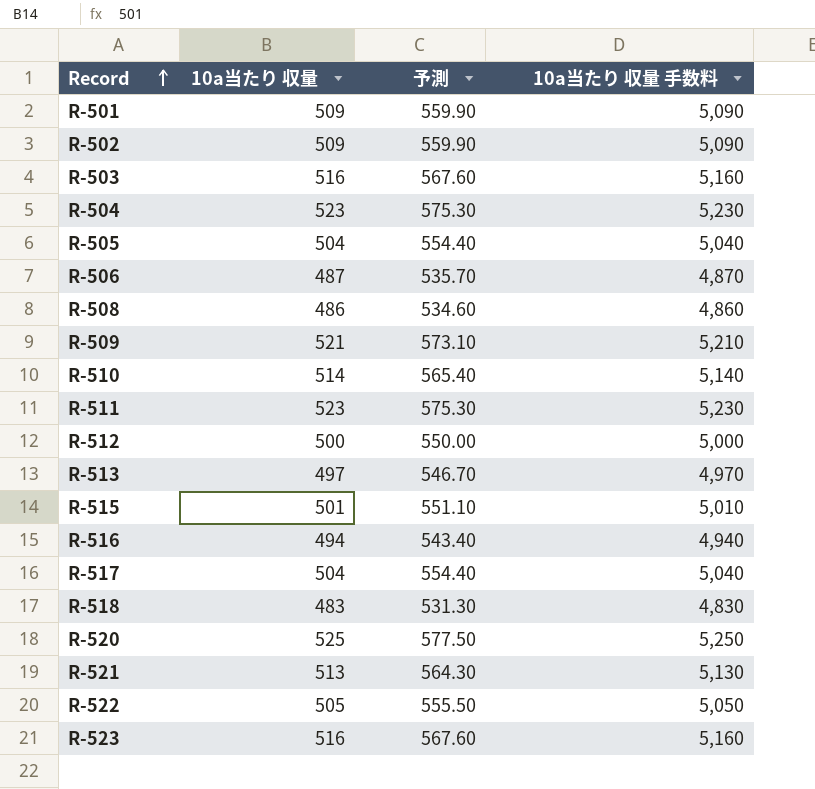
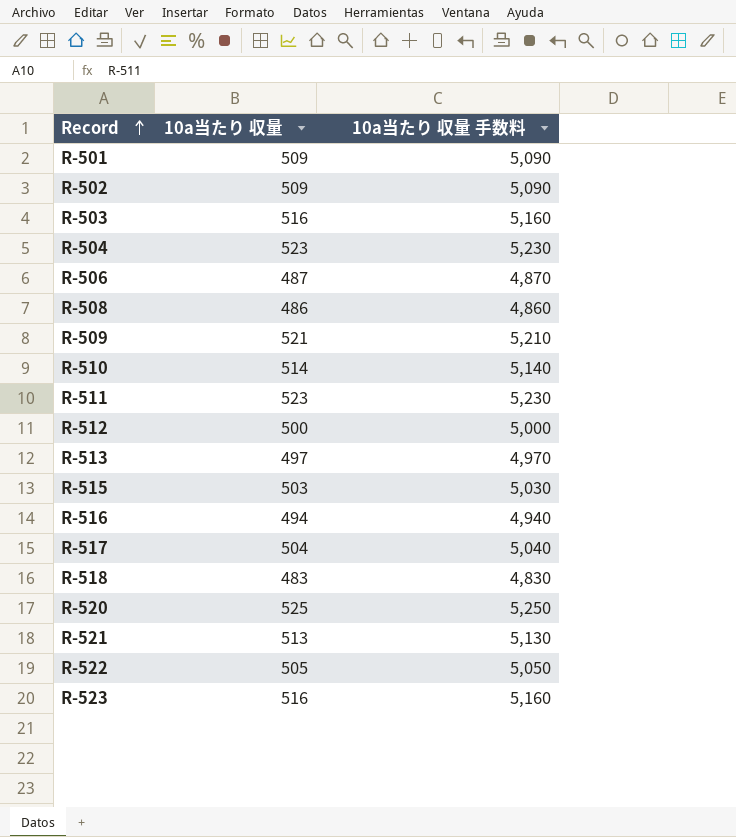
column 予測 | formula: [10a当たり 収量] * 1.1 -> none
row R-505: 504 | 554.40 | 5,040 -> none
R-515 | 10a当たり 収量: 501 -> 503
R-515 | 10a当たり 収量 手数料: 5,010 -> 5,030

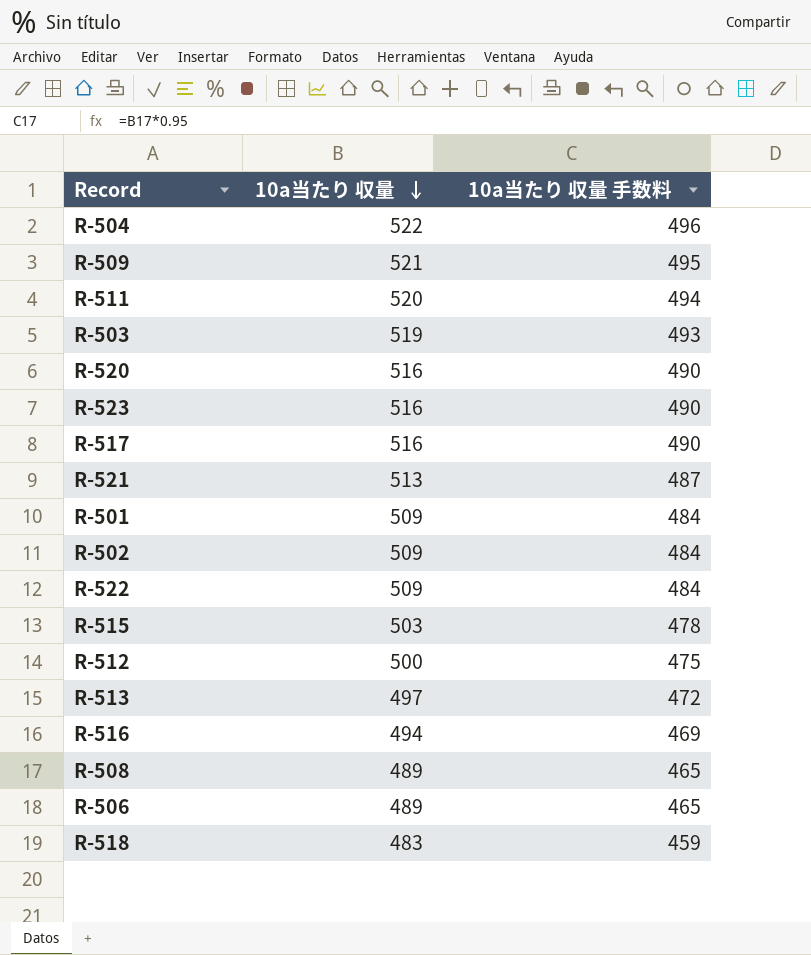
row order: Record ascending -> 10a当たり 収量 descending
column 10a当たり 収量 手数料 | formula: [10a当たり 収量] * 10 -> [10a当たり 収量] * 0.95
row R-510: 514 | 5,140 -> none
R-504 | 10a当たり 収量: 523 -> 522
R-511 | 10a当たり 収量: 523 -> 520
R-503 | 10a当たり 収量: 516 -> 519
R-520 | 10a当たり 収量: 525 -> 516
R-517 | 10a当たり 収量: 504 -> 516
R-522 | 10a当たり 収量: 505 -> 509
R-508 | 10a当たり 収量: 486 -> 489
R-506 | 10a当たり 収量: 487 -> 489

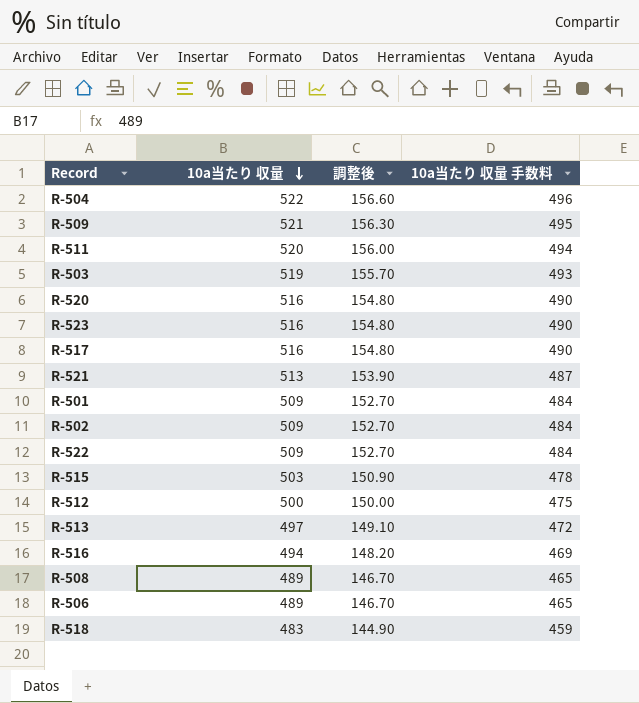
column 調整後 | formula: none -> [10a当たり 収量] * 0.3

